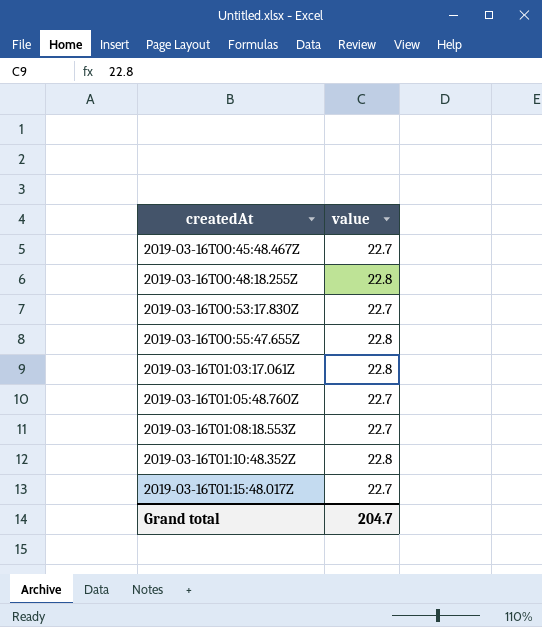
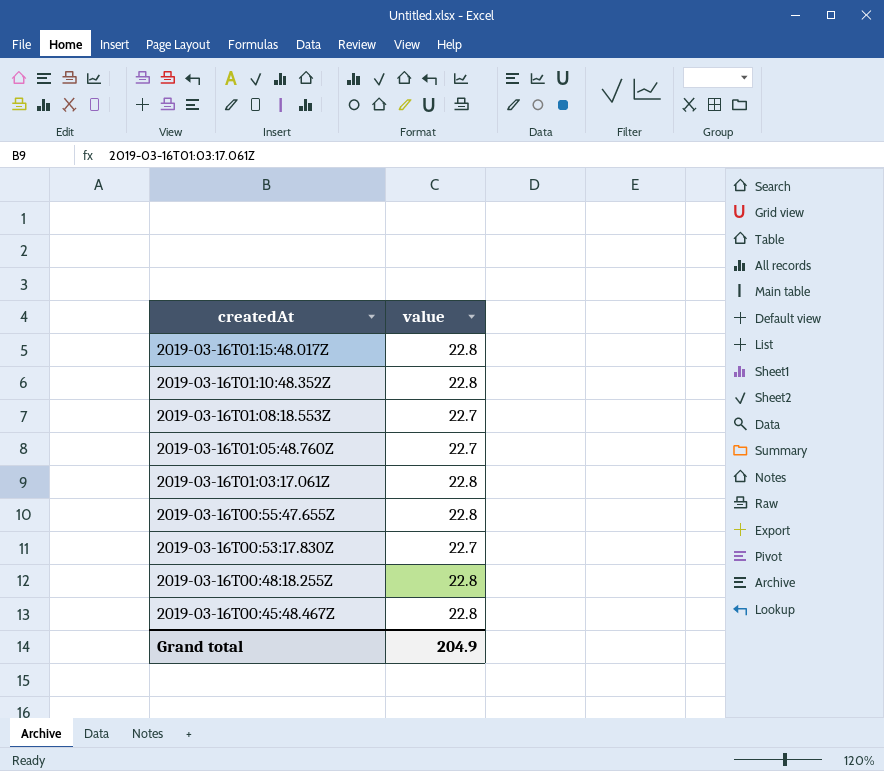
row order: createdAt ascending -> createdAt descending
2019-03-16T01:15:48.017Z | value: 22.7 -> 22.8
2019-03-16T00:45:48.467Z | value: 22.7 -> 22.8
Grand total | value: 204.7 -> 204.9

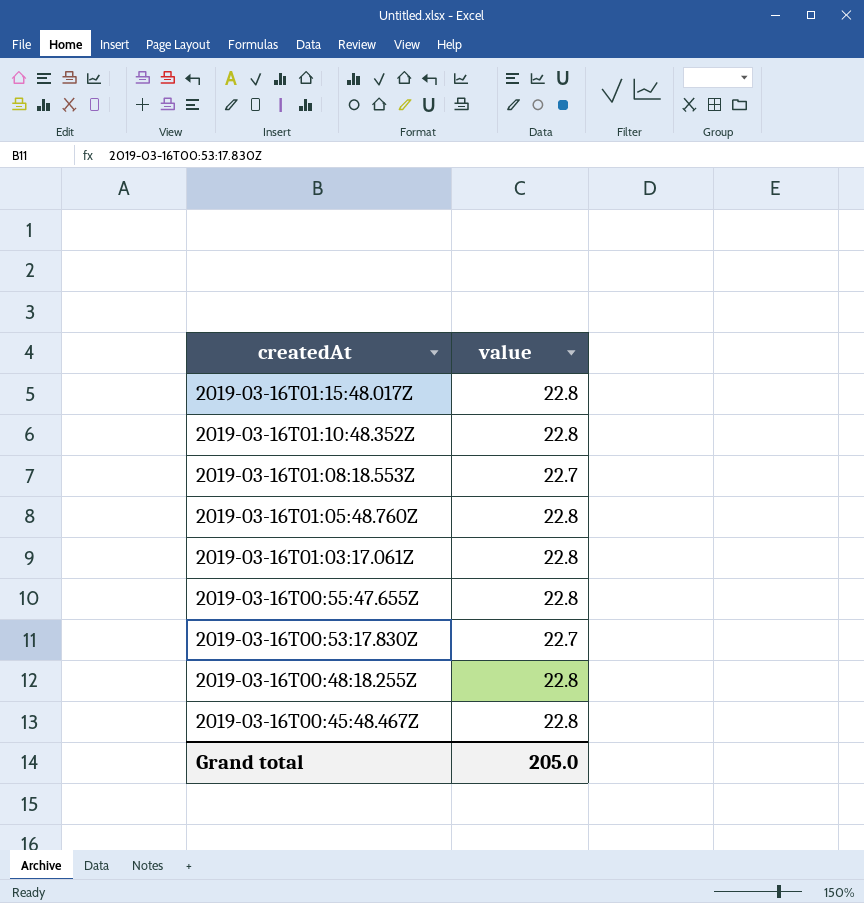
2019-03-16T01:05:48.760Z | value: 22.7 -> 22.8
Grand total | value: 204.9 -> 205.0

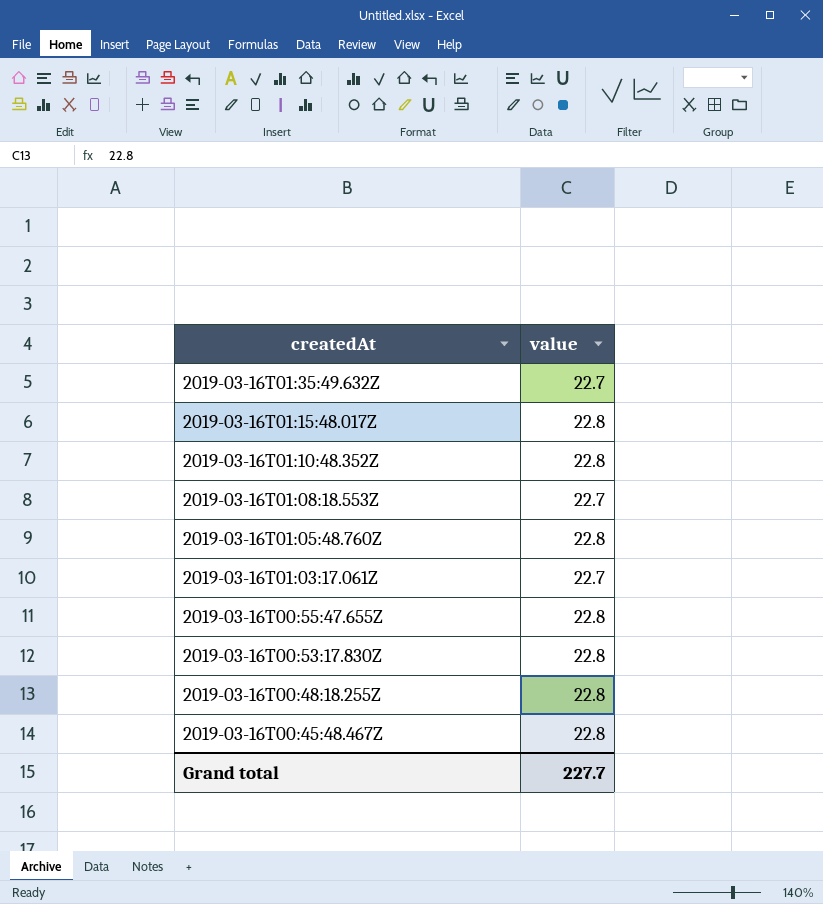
row 2019-03-16T01:35:49.632Z: none -> 22.7
2019-03-16T01:03:17.061Z | value: 22.8 -> 22.7
2019-03-16T00:53:17.830Z | value: 22.7 -> 22.8
Grand total | value: 205.0 -> 227.7

